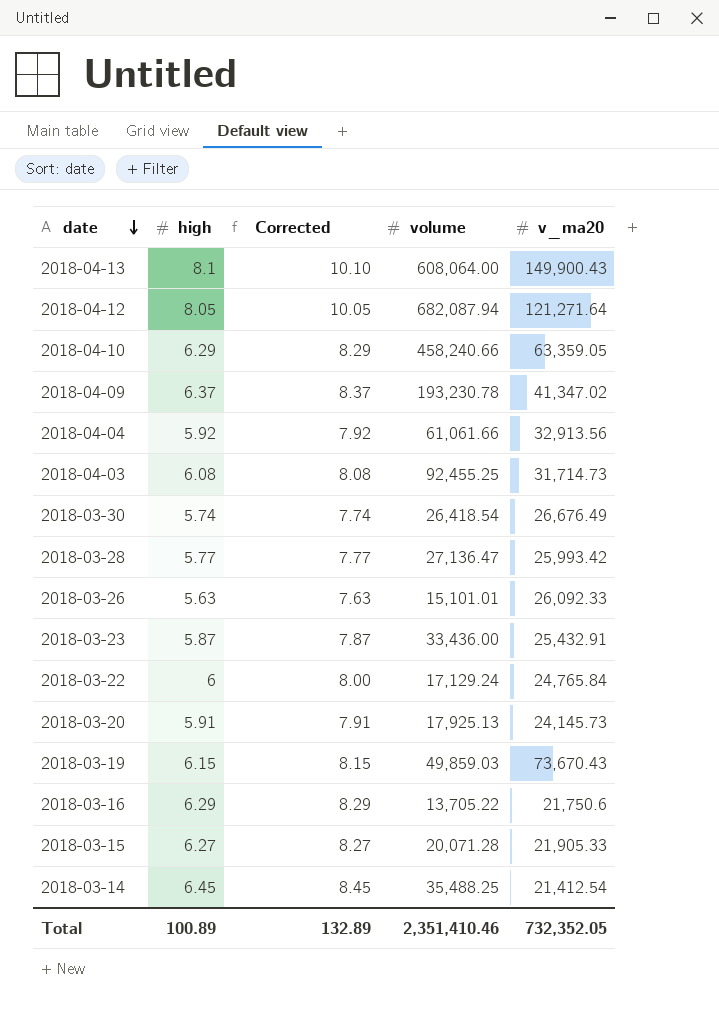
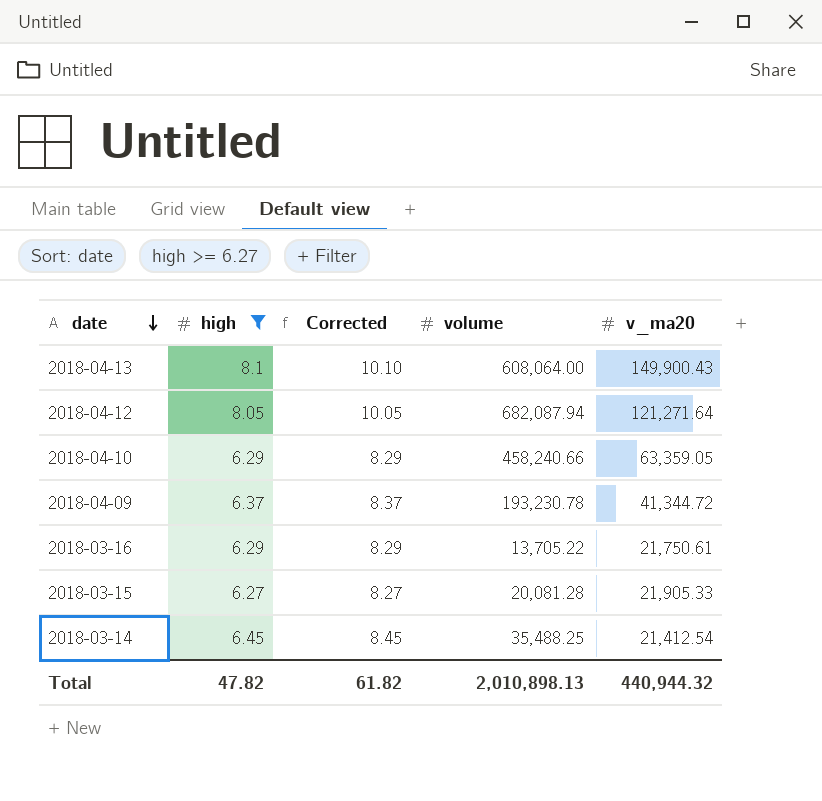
filter: none -> high >= 6.27
2018-04-09 | v_ma20: 41,347.02 -> 41,344.72
2018-03-16 | v_ma20: 21,750.6 -> 21,750.61
2018-03-15 | volume: 20,071.28 -> 20,081.28
Total | high: 100.89 -> 47.82
Total | Corrected: 132.89 -> 61.82
Total | volume: 2,351,410.46 -> 2,010,898.13
Total | v_ma20: 732,352.05 -> 440,944.32

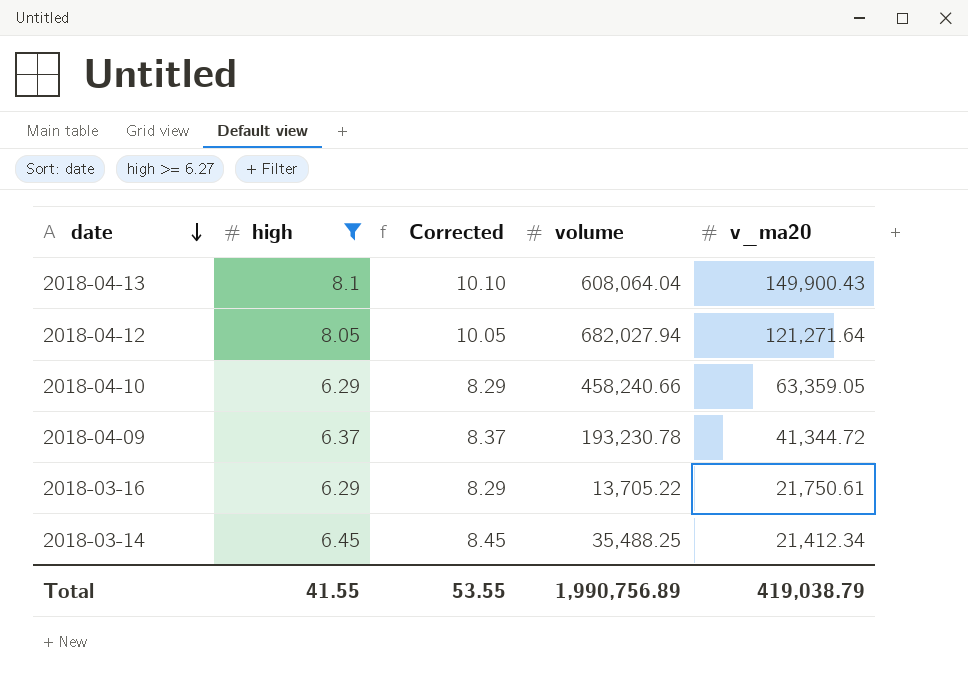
row 2018-03-15: 6.27 | 8.27 | 20,081.28 | 21,905.33 -> none
2018-04-13 | volume: 608,064.00 -> 608,064.04
2018-04-12 | volume: 682,087.94 -> 682,027.94
2018-03-14 | v_ma20: 21,412.54 -> 21,412.34
Total | high: 47.82 -> 41.55
Total | Corrected: 61.82 -> 53.55
Total | volume: 2,010,898.13 -> 1,990,756.89
Total | v_ma20: 440,944.32 -> 419,038.79

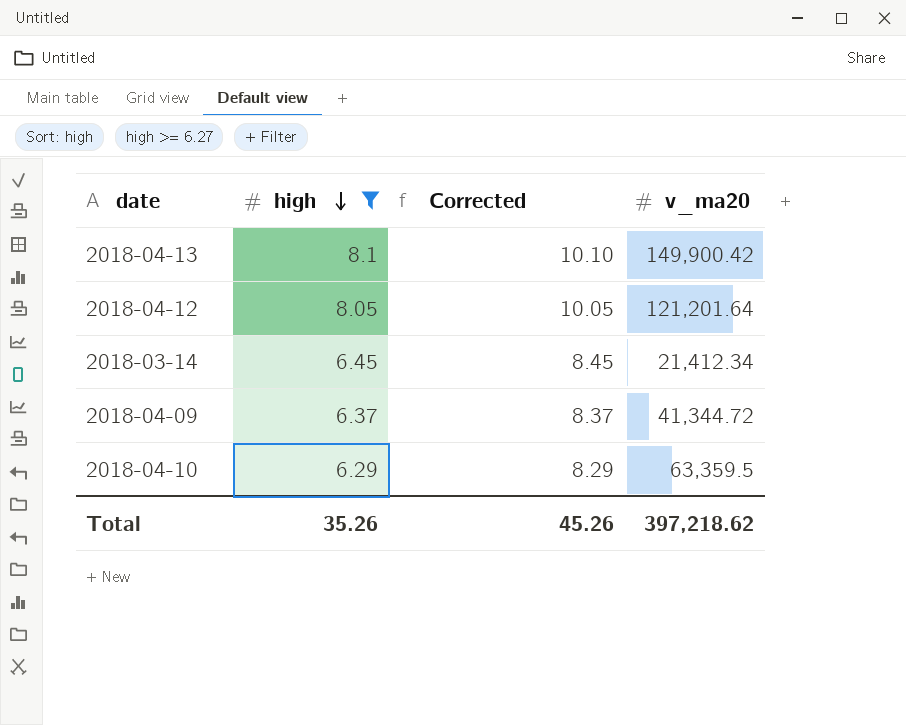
row order: date descending -> high descending
column volume | position: 4 -> none
row 2018-03-16: 6.29 | 8.29 | 13,705.22 | 21,750.61 -> none
2018-04-13 | v_ma20: 149,900.43 -> 149,900.42
2018-04-12 | v_ma20: 121,271.64 -> 121,201.64
2018-04-10 | v_ma20: 63,359.05 -> 63,359.5
Total | high: 41.55 -> 35.26
Total | Corrected: 53.55 -> 45.26
Total | v_ma20: 419,038.79 -> 397,218.62

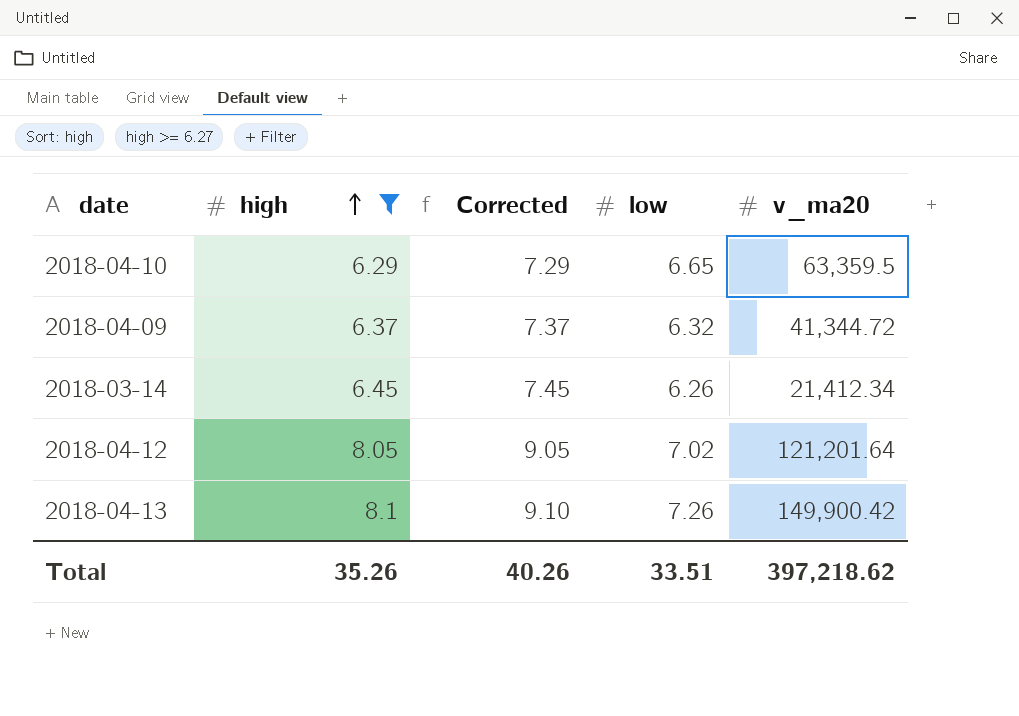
row order: high descending -> high ascending
column Corrected | formula: [high] + 2 -> [high] + 1
column low | position: none -> 4
Total | Corrected: 45.26 -> 40.26

